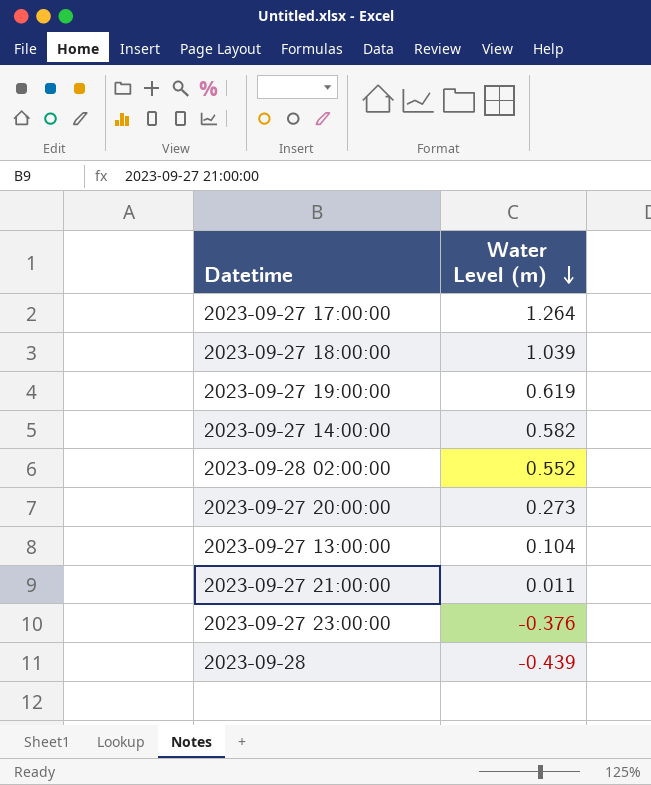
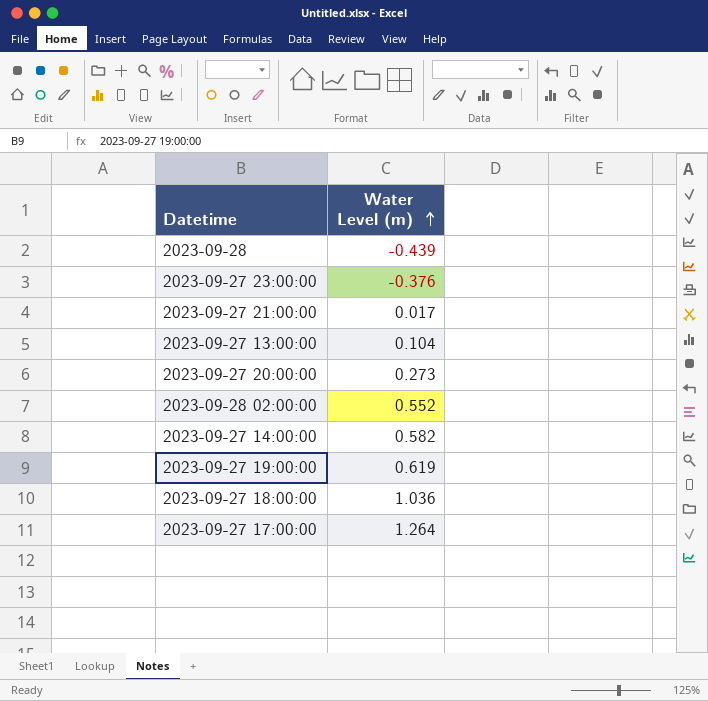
row order: Water Level (m) descending -> Water Level (m) ascending
2023-09-27 21:00:00 | Water Level (m): 0.011 -> 0.017
2023-09-27 18:00:00 | Water Level (m): 1.039 -> 1.036

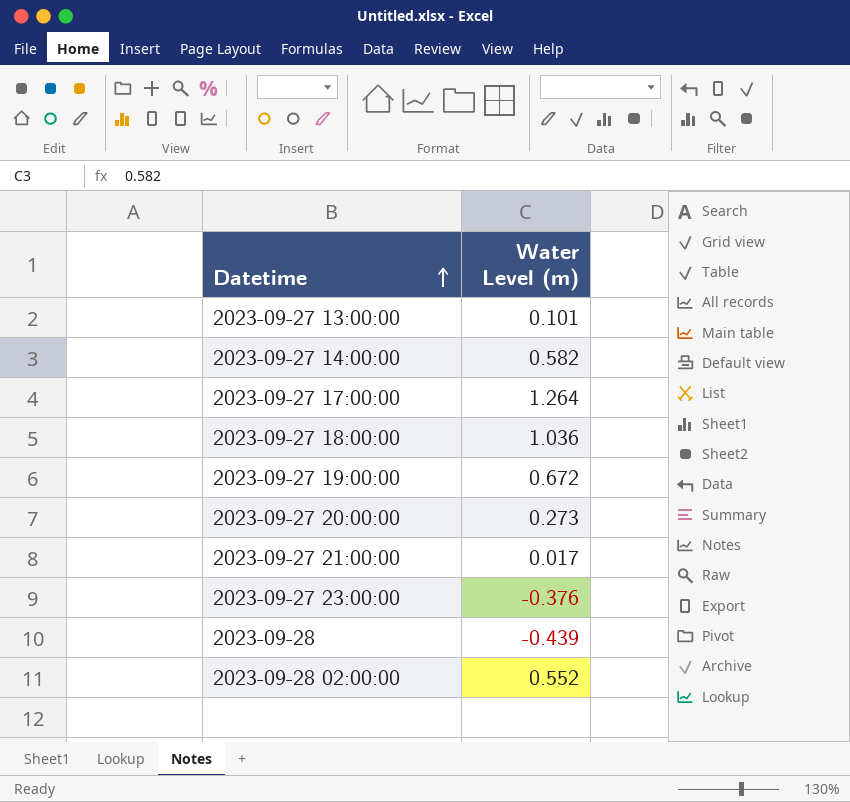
row order: Water Level (m) ascending -> Datetime ascending
2023-09-27 13:00:00 | Water Level (m): 0.104 -> 0.101
2023-09-27 19:00:00 | Water Level (m): 0.619 -> 0.672

